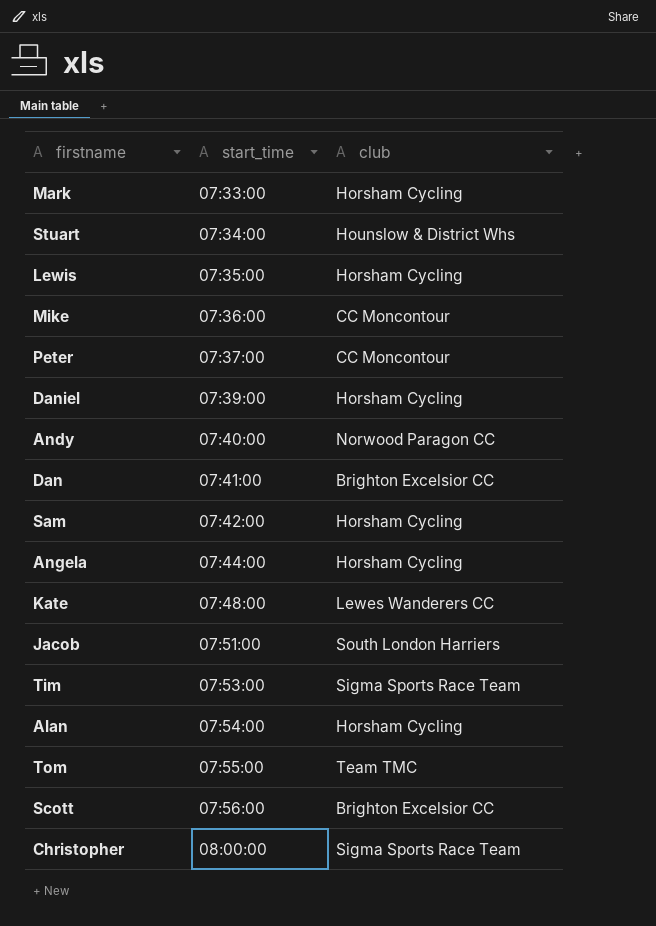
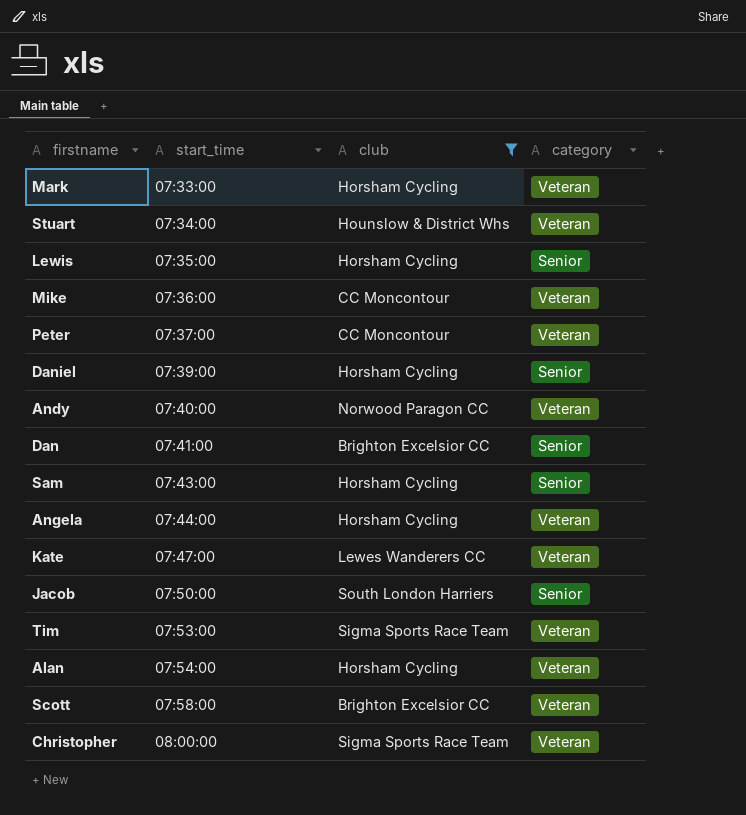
filter: none -> club != Team TMC
column category | position: none -> 4
Sam | start_time: 07:42:00 -> 07:43:00
Kate | start_time: 07:48:00 -> 07:47:00
Jacob | start_time: 07:51:00 -> 07:50:00
Scott | start_time: 07:56:00 -> 07:58:00

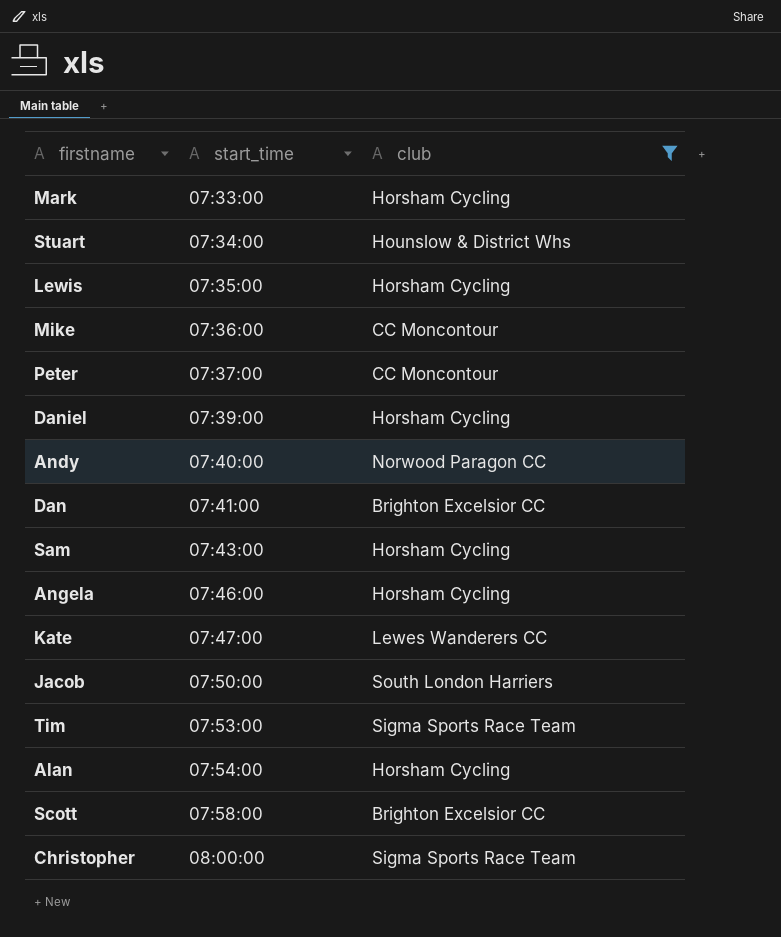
column category | position: 4 -> none
Angela | start_time: 07:44:00 -> 07:46:00

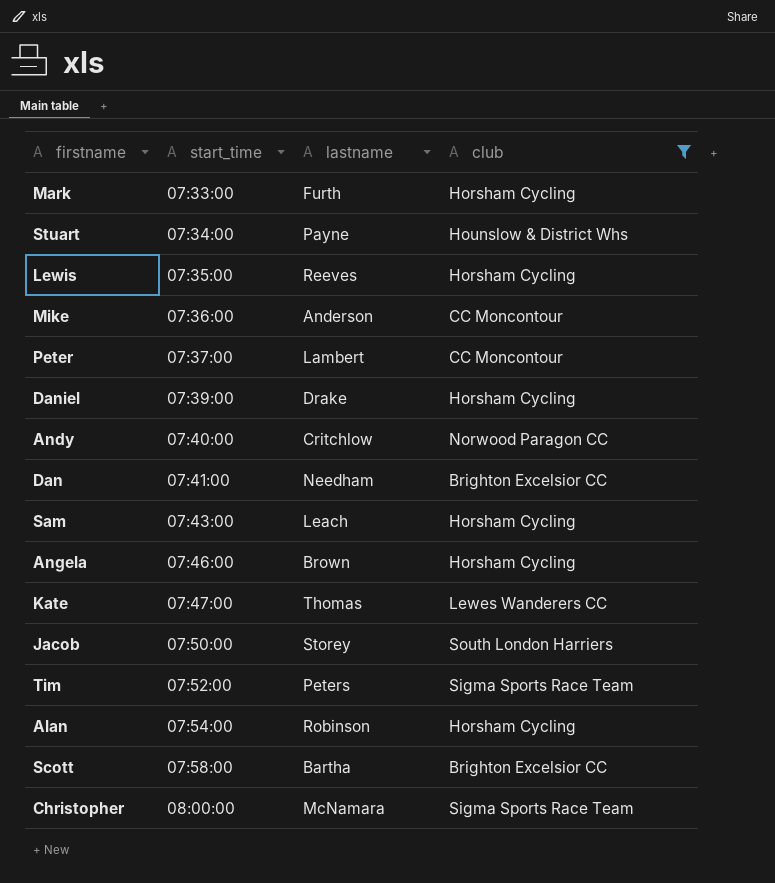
column lastname | position: none -> 3
Tim | start_time: 07:53:00 -> 07:52:00

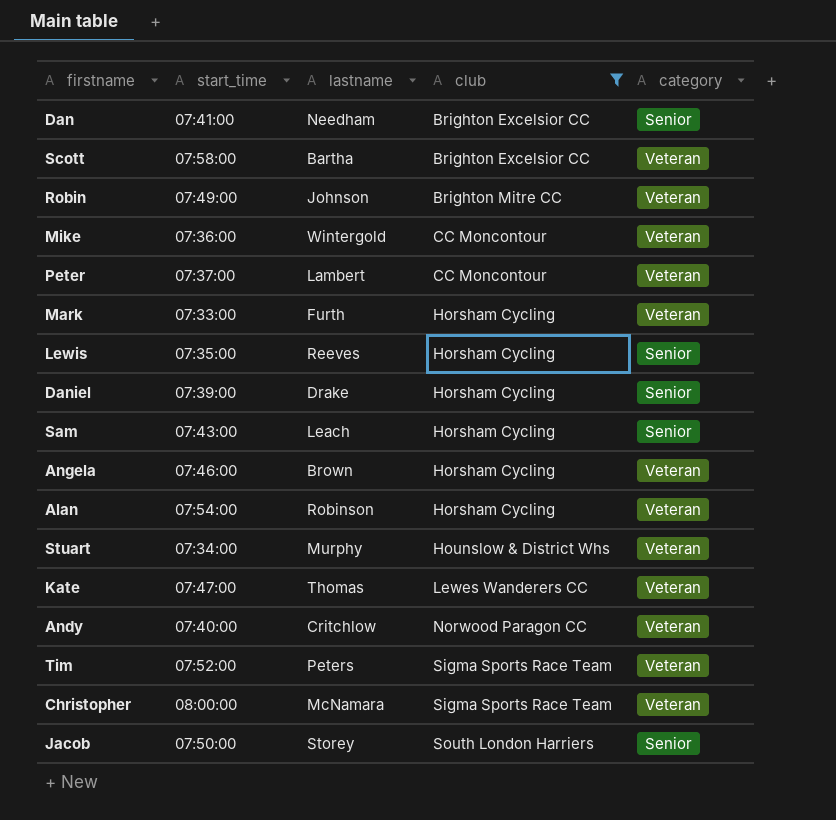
row order: start_time ascending -> club ascending
column category | position: none -> 5
row Robin: none -> 07:49:00 | Johnson | Brighton Mitre CC | Veteran
Mike | lastname: Anderson -> Wintergold
Stuart | lastname: Payne -> Murphy

